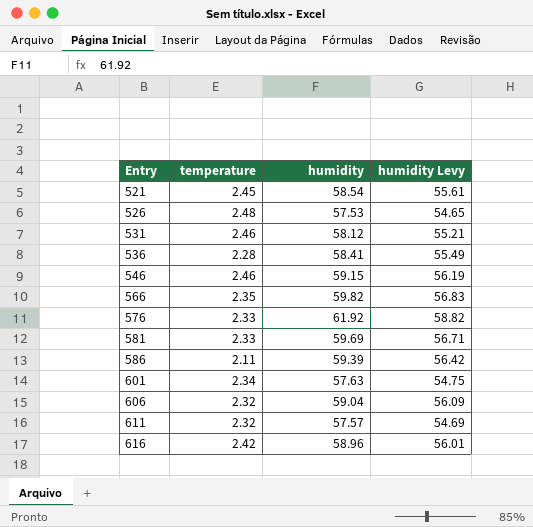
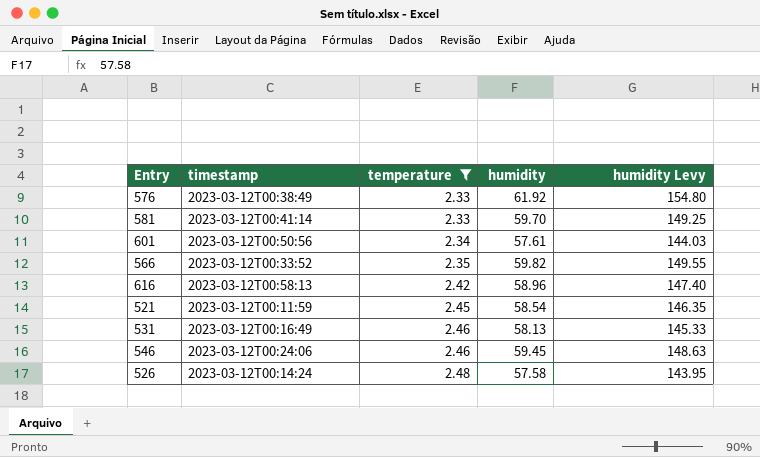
filter: none -> temperature >= 2.33
row order: Entry ascending -> temperature ascending
column timestamp | position: none -> 2
column humidity Levy | formula: [humidity] * 0.95 -> [humidity] * 2.5
581 | humidity: 59.69 -> 59.70
601 | humidity: 57.63 -> 57.61
531 | humidity: 58.12 -> 58.13
546 | humidity: 59.15 -> 59.45
526 | humidity: 57.53 -> 57.58

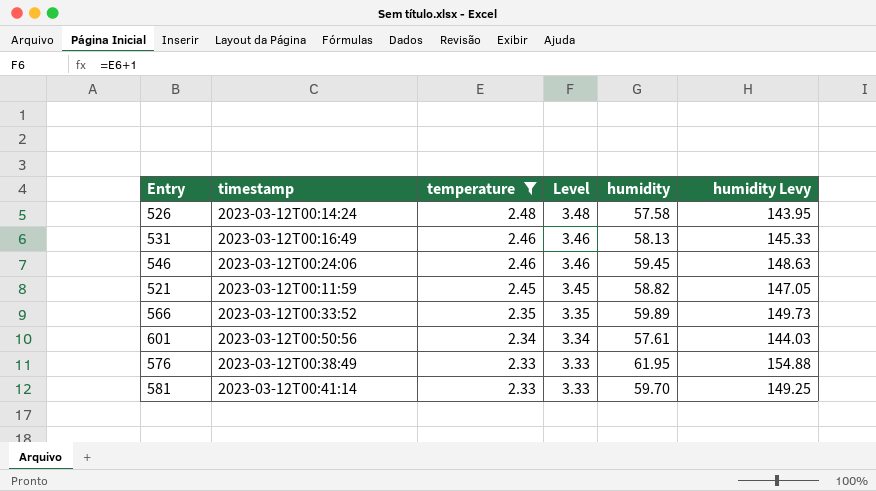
row order: temperature ascending -> temperature descending
column Level | formula: none -> [temperature] + 1
row 616: 2023-03-12T00:58:13 | 2.42 | 58.96 | 147.40 -> none
521 | humidity: 58.54 -> 58.82
521 | humidity Levy: 146.35 -> 147.05
566 | humidity: 59.82 -> 59.89
566 | humidity Levy: 149.55 -> 149.73
576 | humidity: 61.92 -> 61.95
576 | humidity Levy: 154.80 -> 154.88

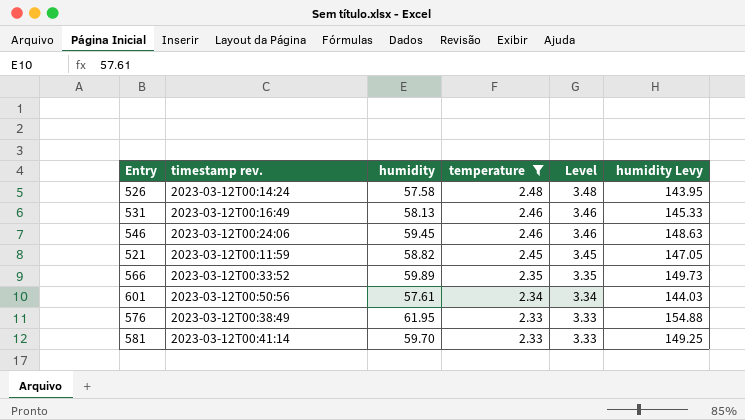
column name: timestamp -> timestamp rev.
column humidity | position: 5 -> 3

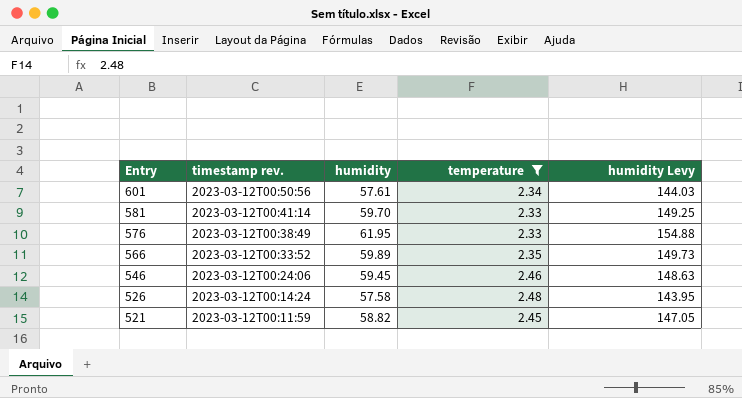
row order: temperature descending -> Entry descending
column Level | formula: [temperature] + 1 -> none
row 531: 2023-03-12T00:16:49 | 58.13 | 2.46 | 3.46 | 145.33 -> none

